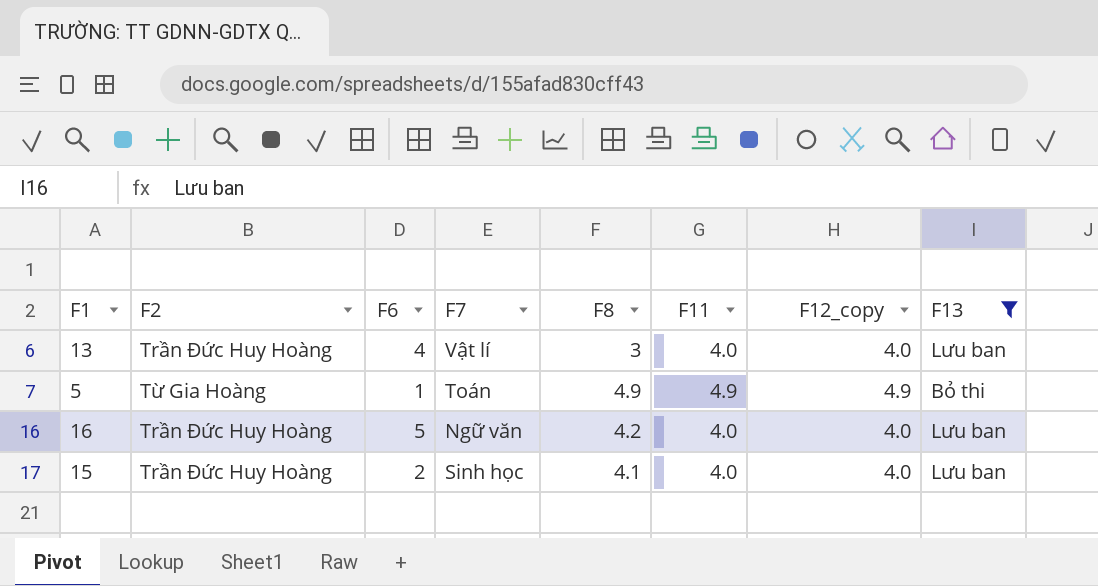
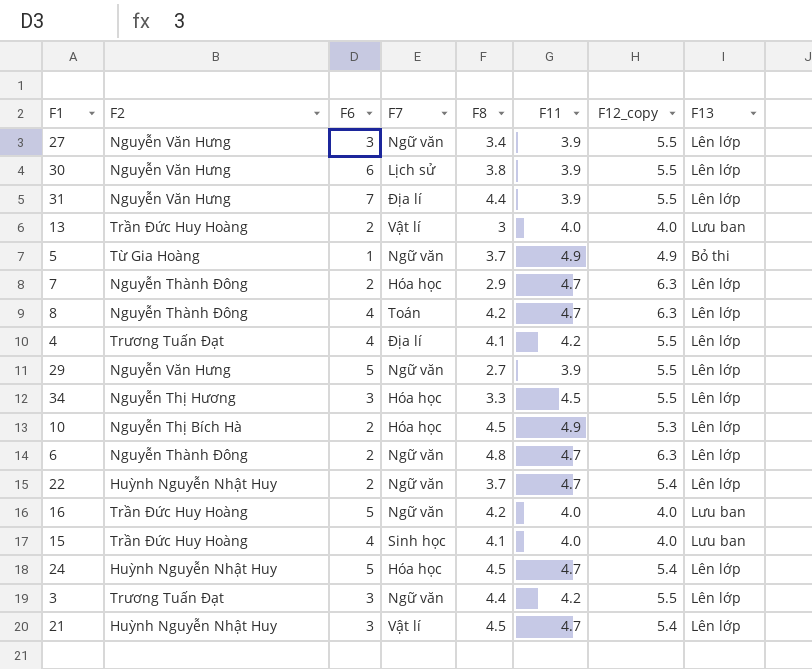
filter: F13 != Lên lớp -> none
13 | F6: 4 -> 2
5 | F7: Toán -> Ngữ văn
5 | F8: 4.9 -> 3.7
15 | F6: 2 -> 4

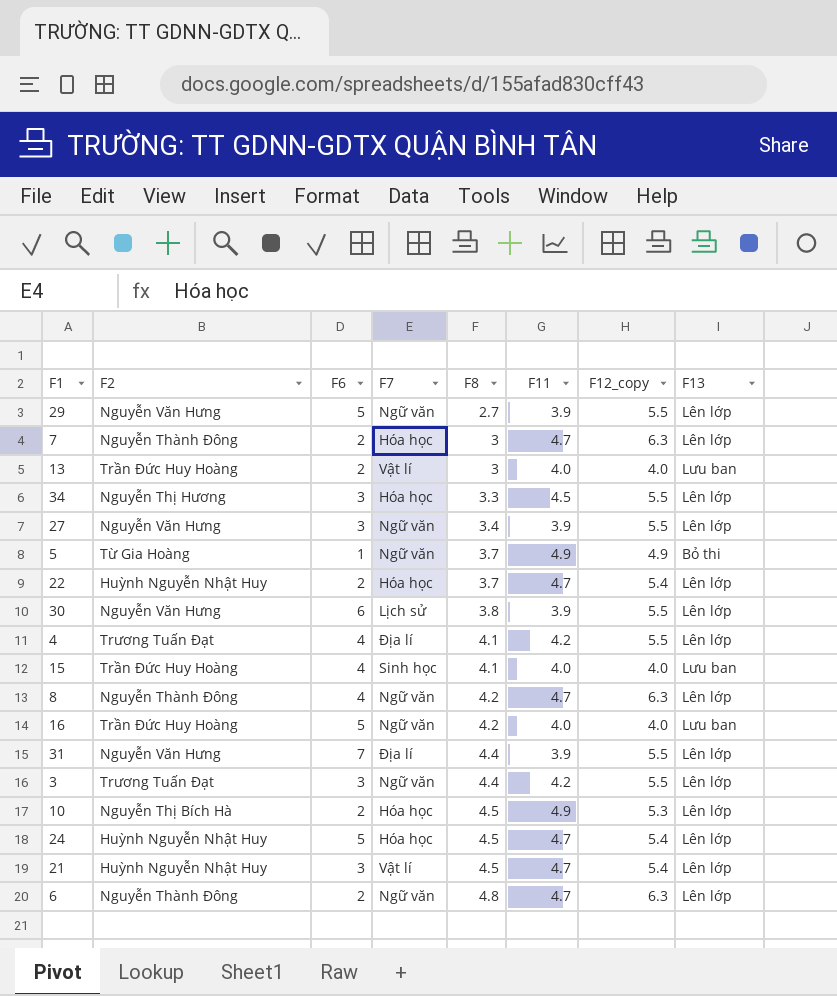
row order: none -> F8 ascending
7 | F8: 2.9 -> 3
22 | F7: Ngữ văn -> Hóa học
8 | F7: Toán -> Ngữ văn

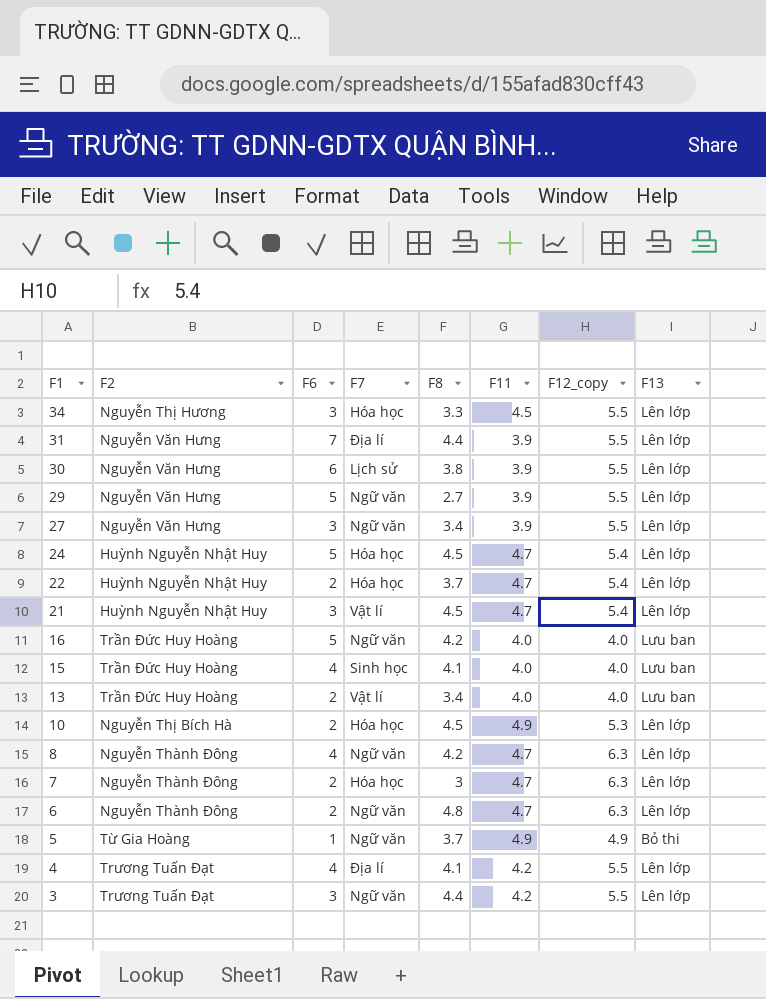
row order: F8 ascending -> F1 descending
13 | F8: 3 -> 3.4

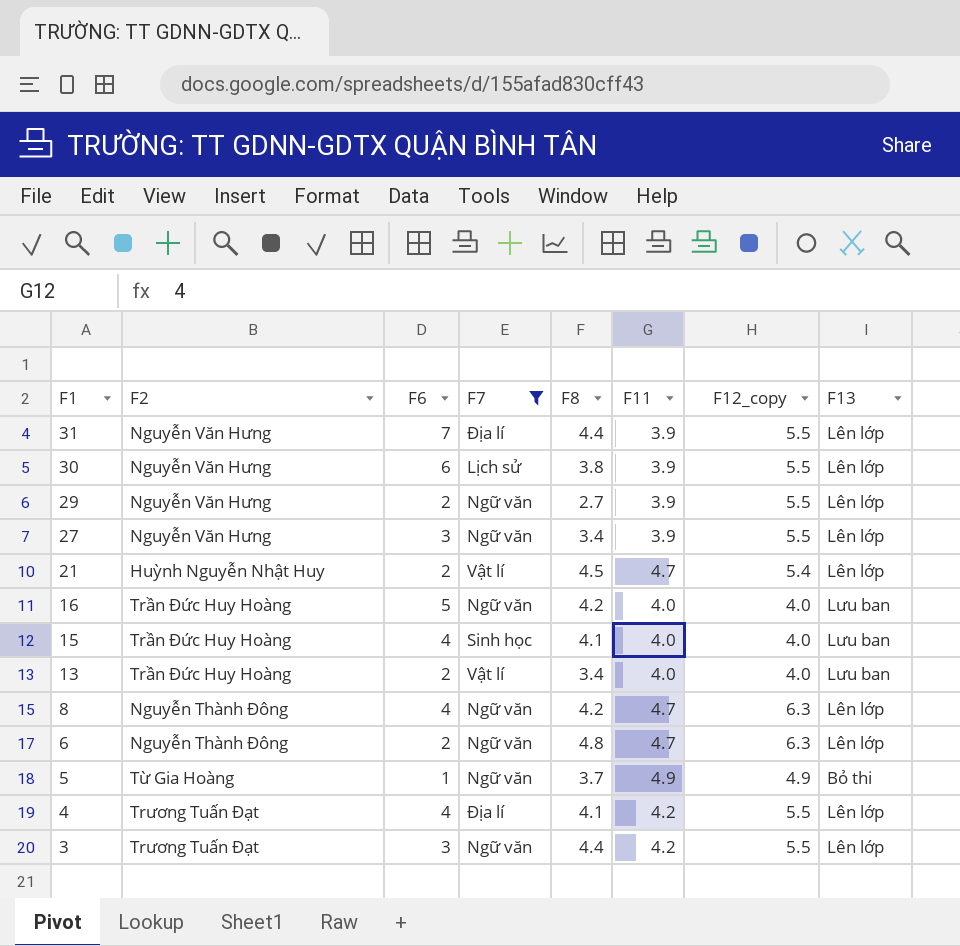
filter: none -> F7 != Hóa học
29 | F6: 5 -> 2
21 | F6: 3 -> 2

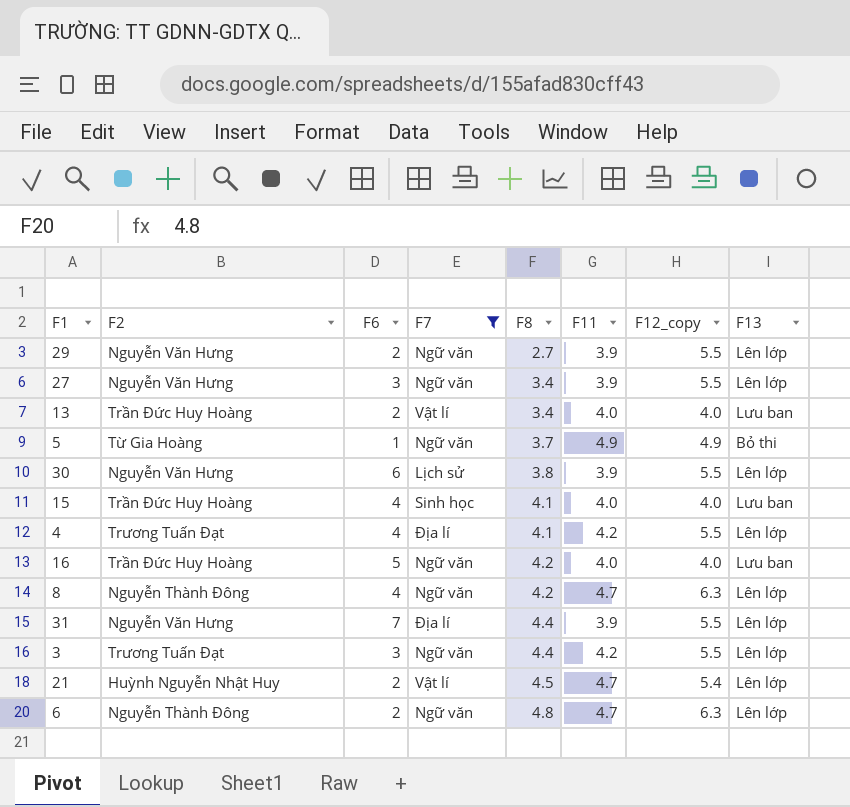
row order: F1 descending -> F8 ascending

